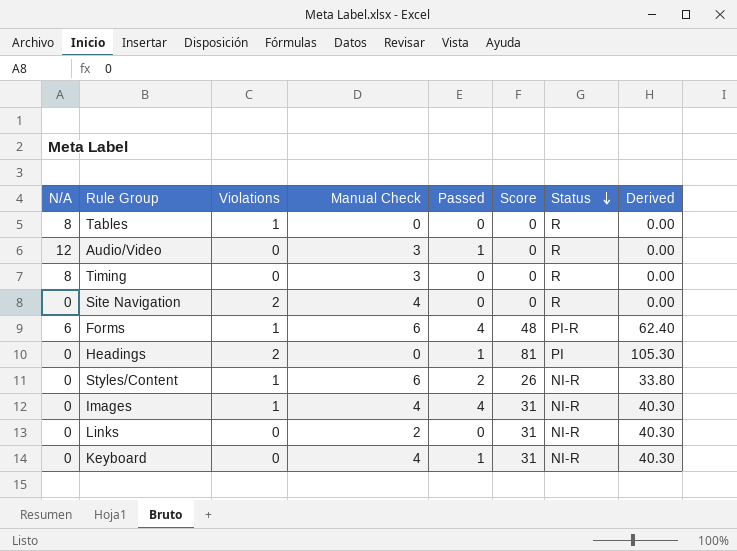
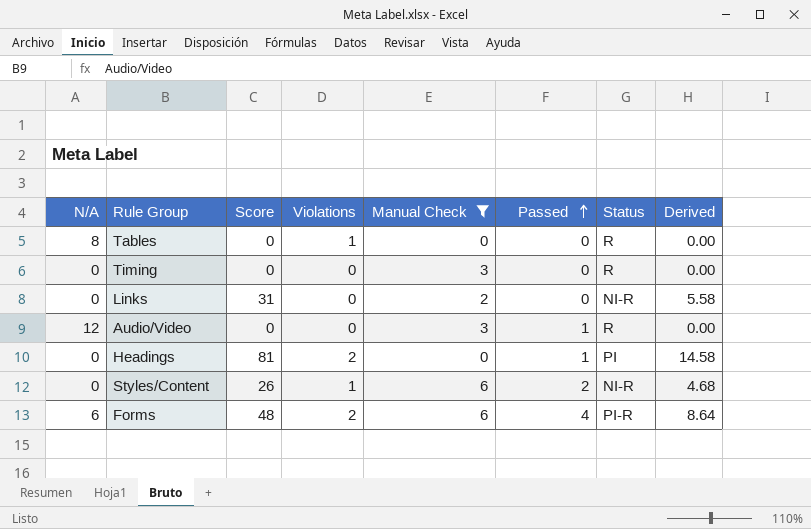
filter: none -> Manual Check != 4
row order: Status descending -> Passed ascending
column Score | position: 6 -> 3
column Derived | formula: [Score] * 1.3 -> [Score] * 0.18
Timing | N/A: 8 -> 0
Forms | Violations: 1 -> 2

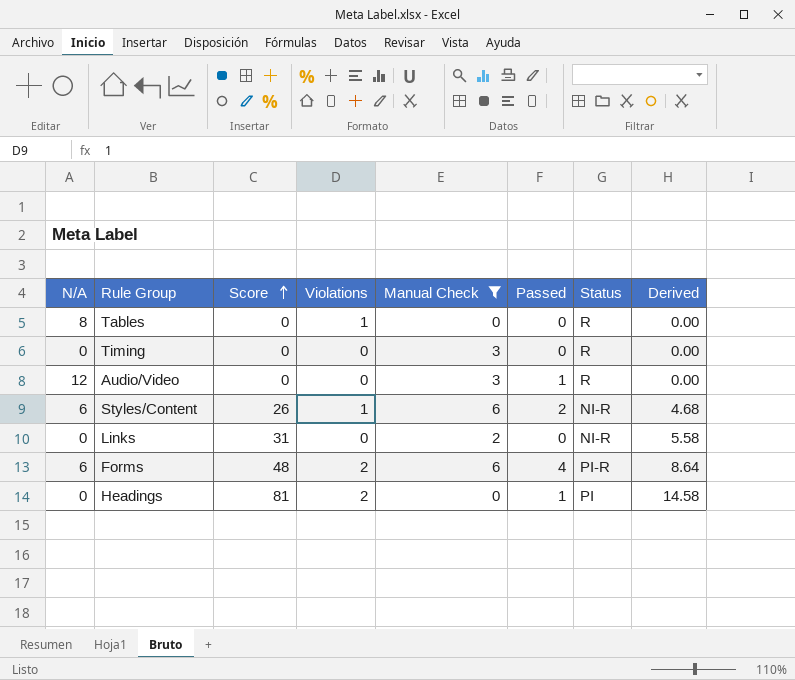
row order: Passed ascending -> Score ascending
Styles/Content | N/A: 0 -> 6

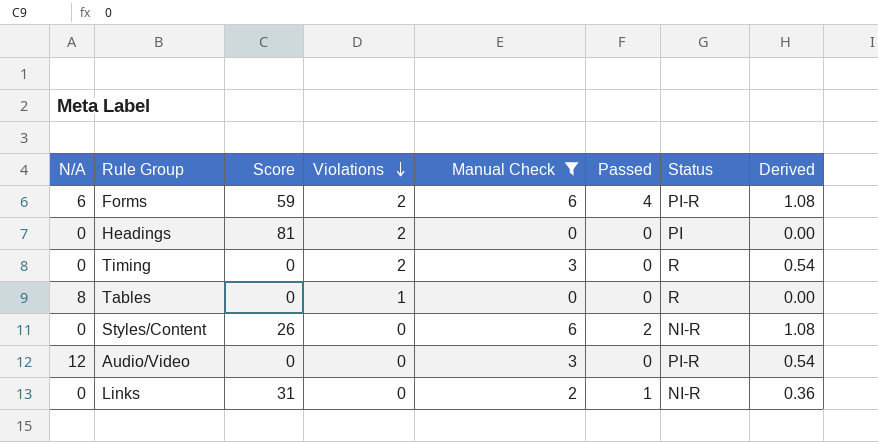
row order: Score ascending -> Violations descending
column Derived | formula: [Score] * 0.18 -> [Manual Check] * 0.18
Forms | Score: 48 -> 59
Headings | Passed: 1 -> 0
Timing | Violations: 0 -> 2
Styles/Content | N/A: 6 -> 0
Styles/Content | Violations: 1 -> 0
Audio/Video | Passed: 1 -> 0
Audio/Video | Status: R -> PI-R
Links | Passed: 0 -> 1

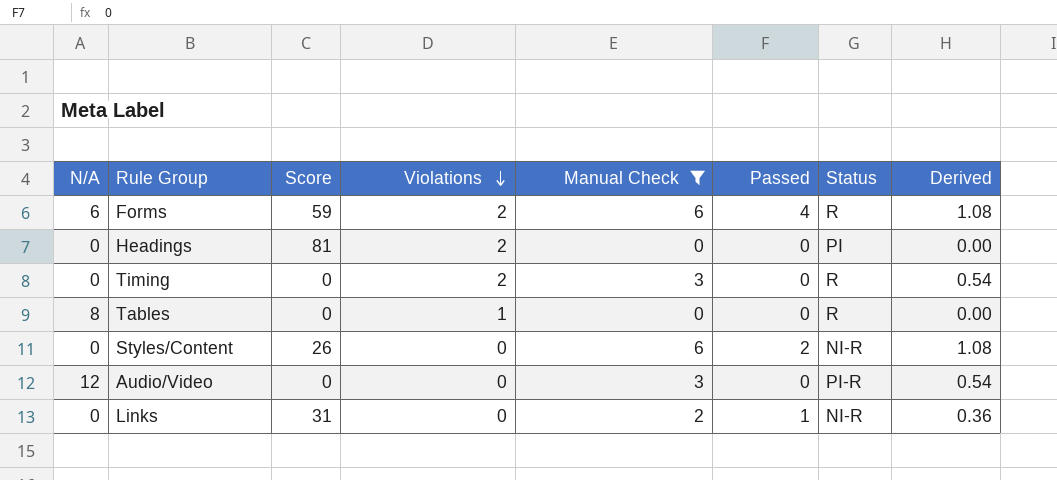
Forms | Status: PI-R -> R

